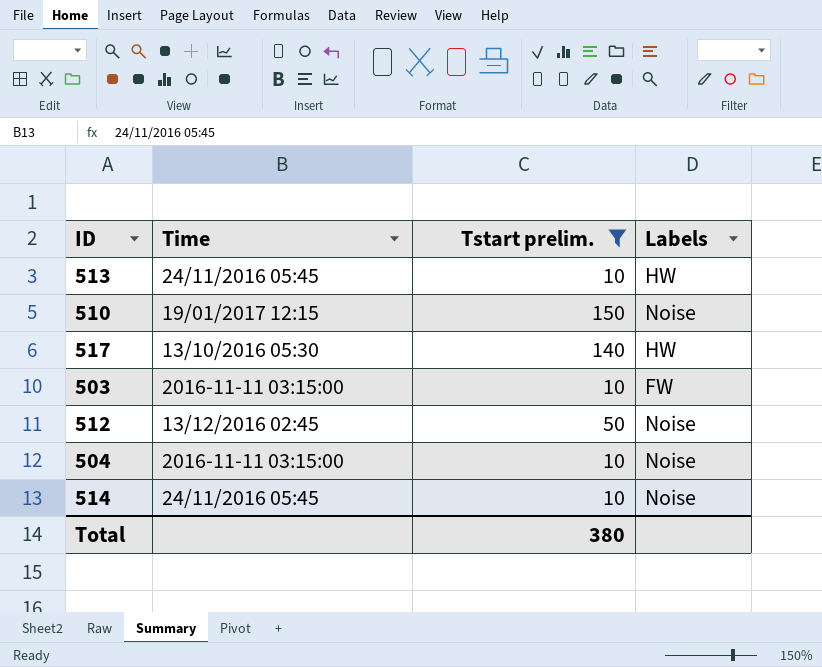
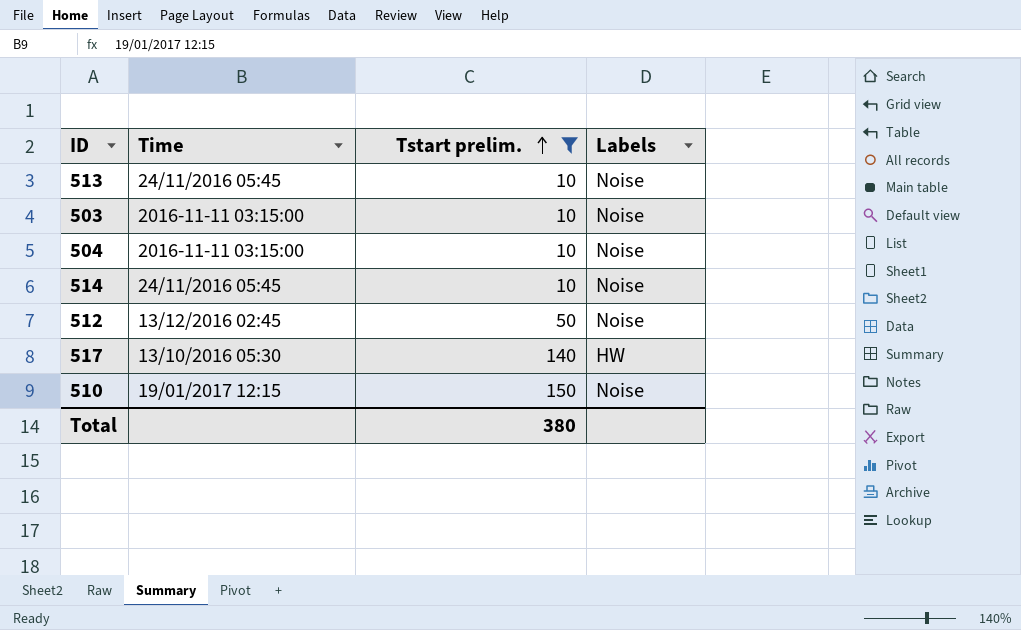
row order: none -> Tstart prelim. ascending
513 | Labels: HW -> Noise
503 | Labels: FW -> Noise

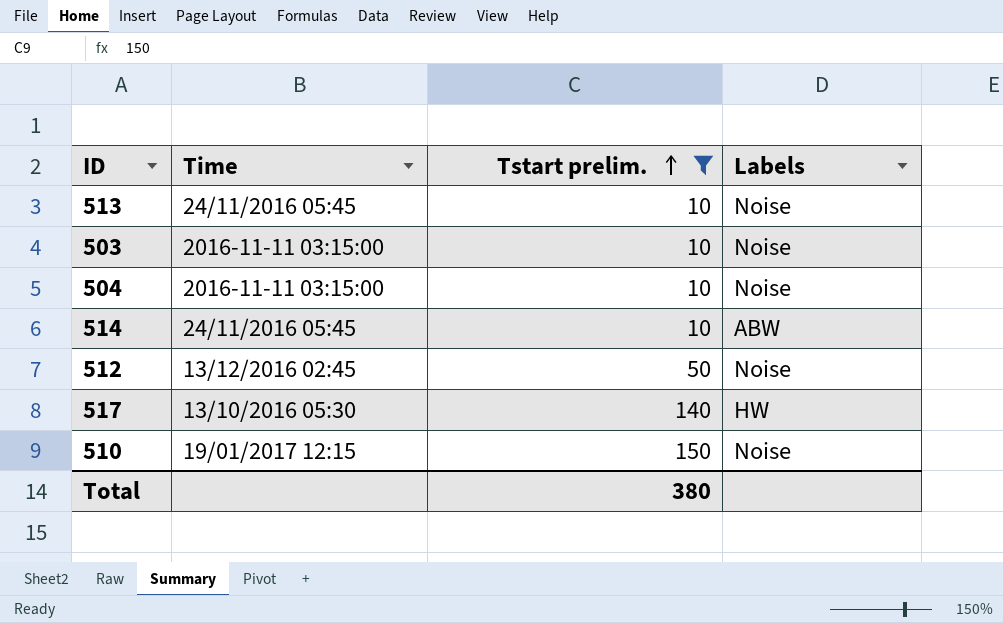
514 | Labels: Noise -> ABW

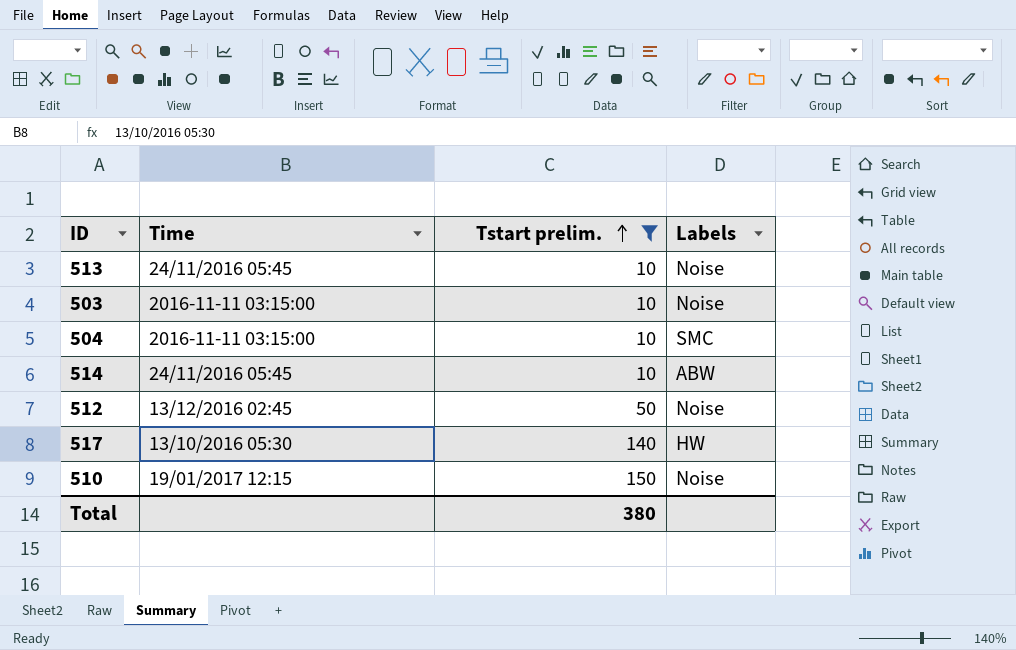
504 | Labels: Noise -> SMC

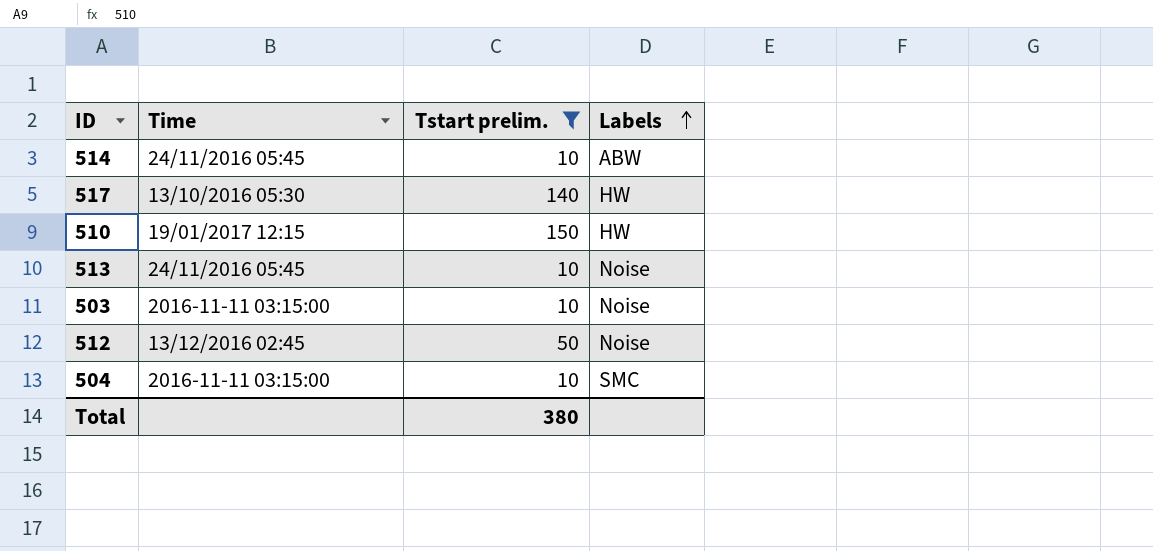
row order: Tstart prelim. ascending -> Labels ascending
510 | Labels: Noise -> HW

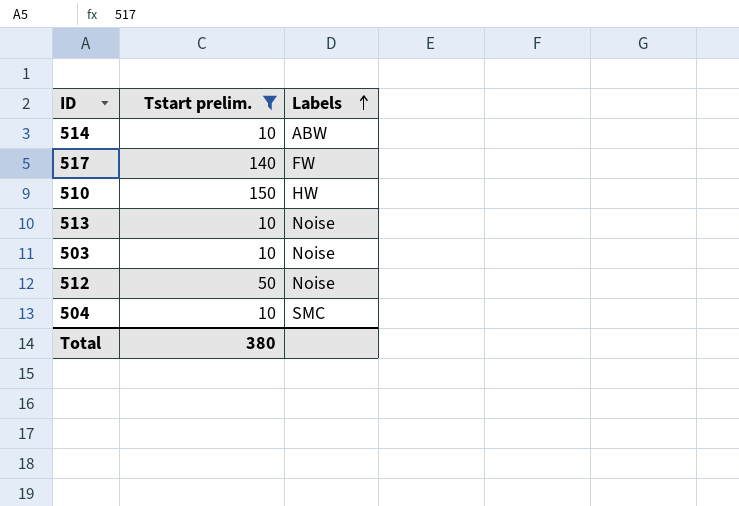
column Time | position: 2 -> none
517 | Labels: HW -> FW

